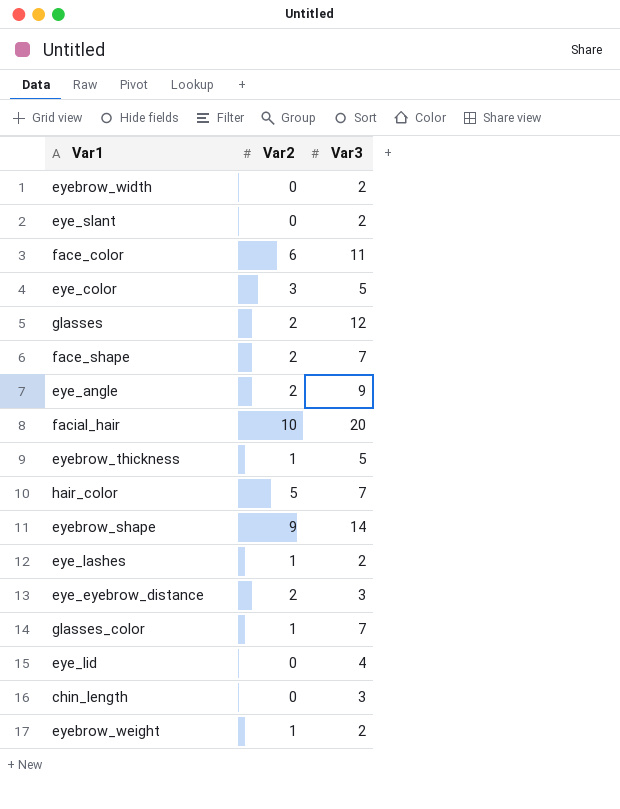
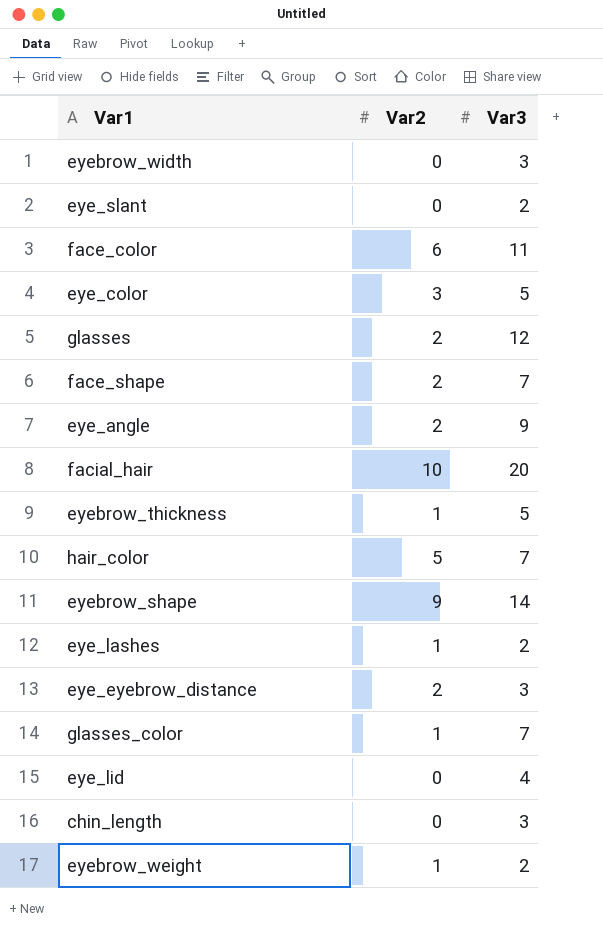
eyebrow_width | Var3: 2 -> 3

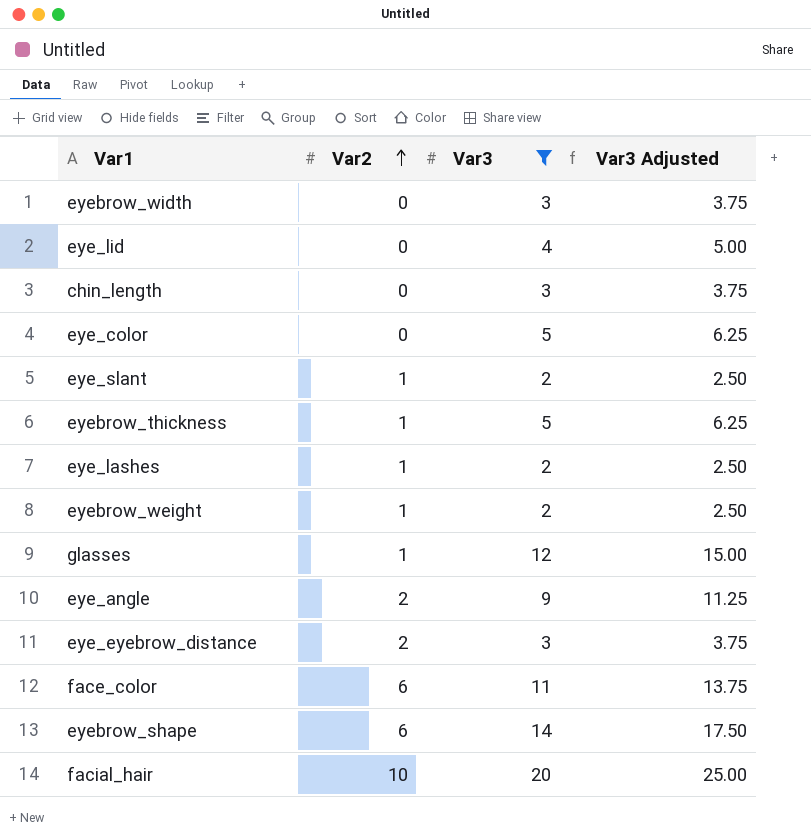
filter: none -> Var3 != 7
row order: none -> Var2 ascending
column Var3 Adjusted | formula: none -> [Var3] * 1.25
eye_color | Var2: 3 -> 0
eye_slant | Var2: 0 -> 1
glasses | Var2: 2 -> 1
eyebrow_shape | Var2: 9 -> 6

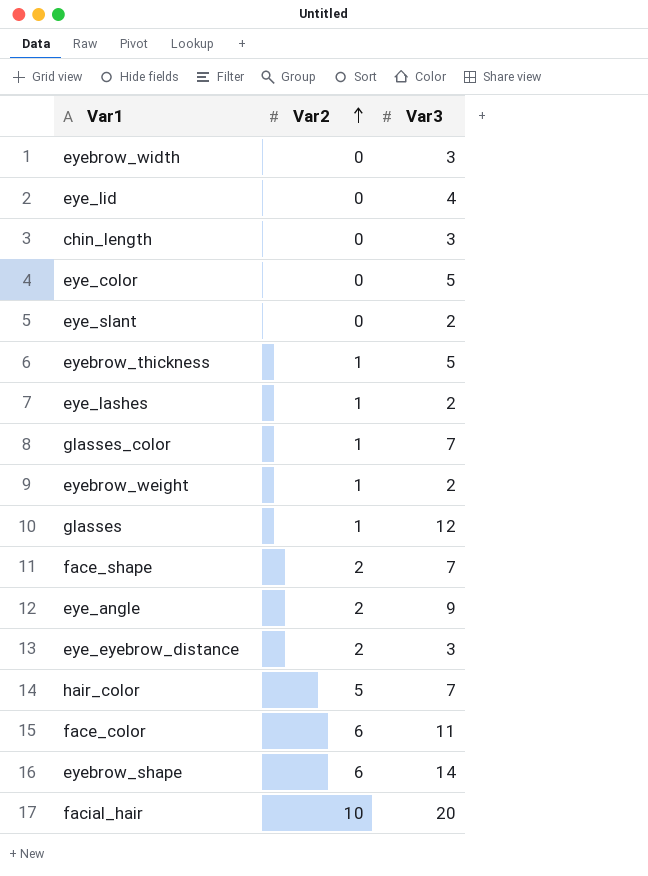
filter: Var3 != 7 -> none
column Var3 Adjusted | formula: [Var3] * 1.25 -> none
eye_slant | Var2: 1 -> 0

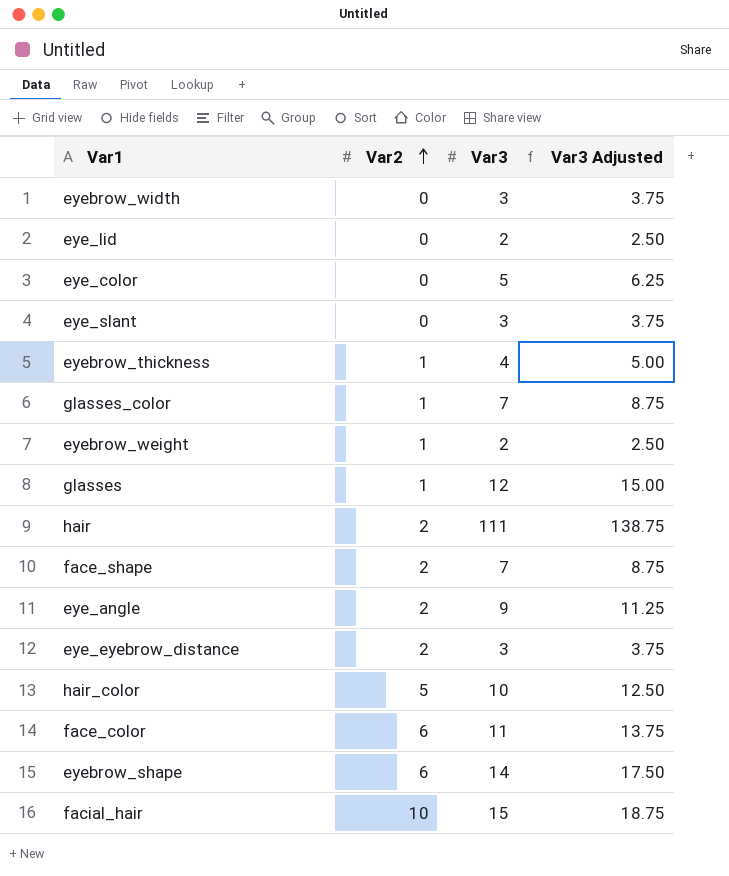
column Var3 Adjusted | formula: none -> [Var3] * 1.25
row chin_length: 0 | 3 -> none
row eye_lashes: 1 | 2 -> none
eye_lid | Var3: 4 -> 2
eye_slant | Var3: 2 -> 3
eyebrow_thickness | Var3: 5 -> 4
row hair: none -> 2 | 111 | 138.75
hair_color | Var3: 7 -> 10
facial_hair | Var3: 20 -> 15

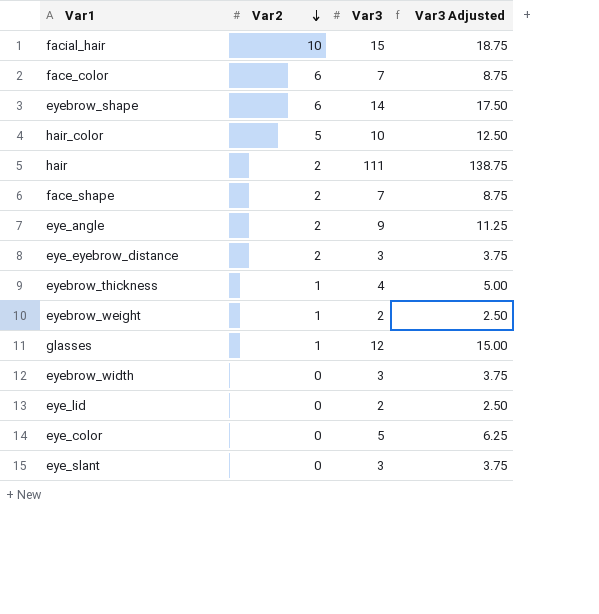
row order: Var2 ascending -> Var2 descending
row glasses_color: 1 | 7 | 8.75 -> none
face_color | Var3: 11 -> 7
face_color | Var3 Adjusted: 13.75 -> 8.75

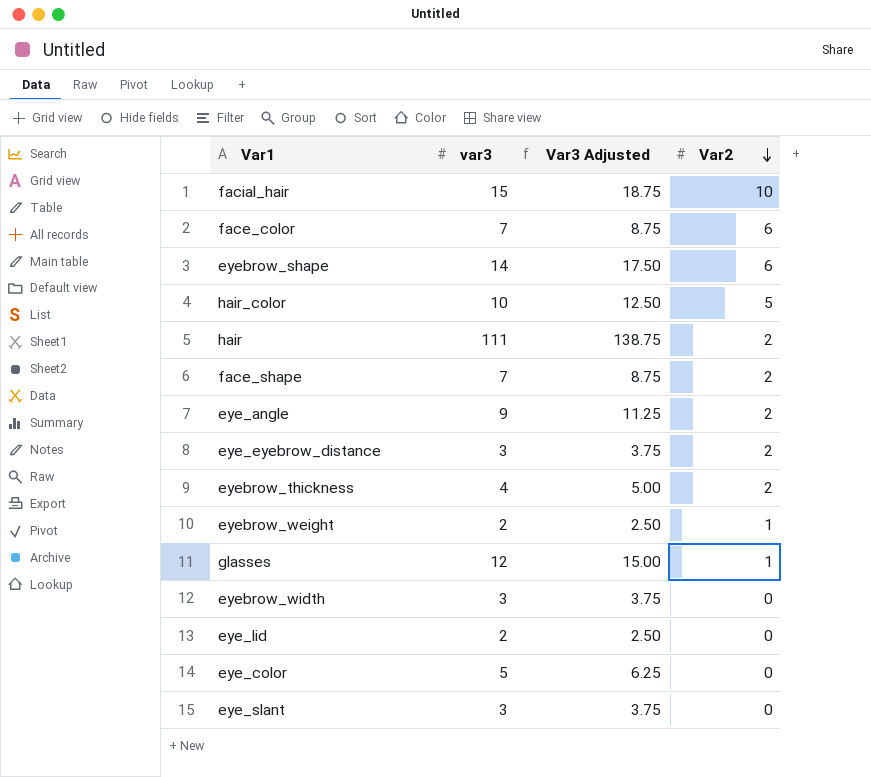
column name: Var3 -> var3
column Var2 | position: 2 -> 4
eyebrow_thickness | Var2: 1 -> 2

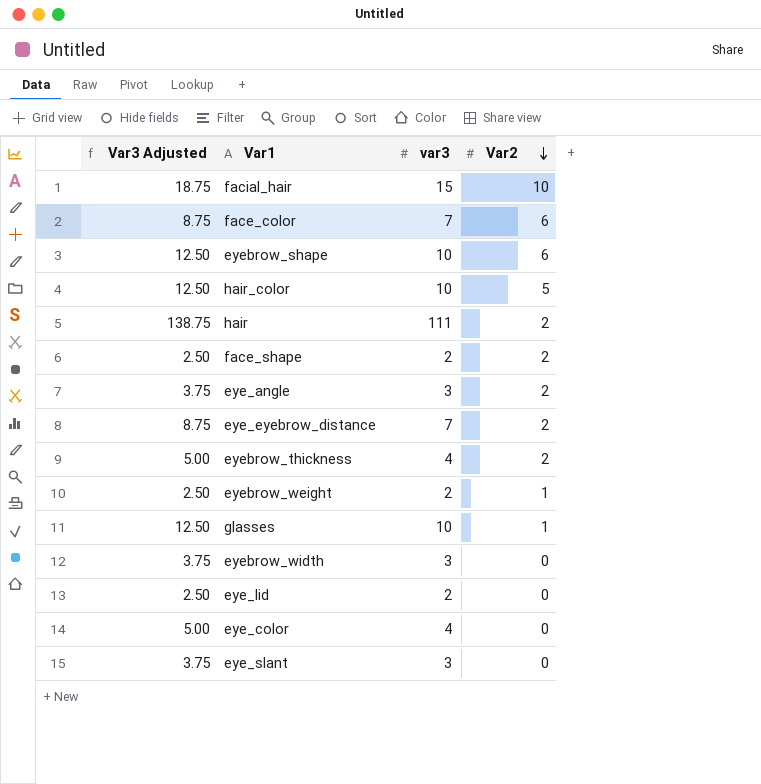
column Var3 Adjusted | position: 3 -> 1
eyebrow_shape | Var3 Adjusted: 17.50 -> 12.50
eyebrow_shape | var3: 14 -> 10
face_shape | Var3 Adjusted: 8.75 -> 2.50
face_shape | var3: 7 -> 2
eye_angle | Var3 Adjusted: 11.25 -> 3.75
eye_angle | var3: 9 -> 3
eye_eyebrow_distance | Var3 Adjusted: 3.75 -> 8.75
eye_eyebrow_distance | var3: 3 -> 7
glasses | Var3 Adjusted: 15.00 -> 12.50
glasses | var3: 12 -> 10
eye_color | Var3 Adjusted: 6.25 -> 5.00
eye_color | var3: 5 -> 4

